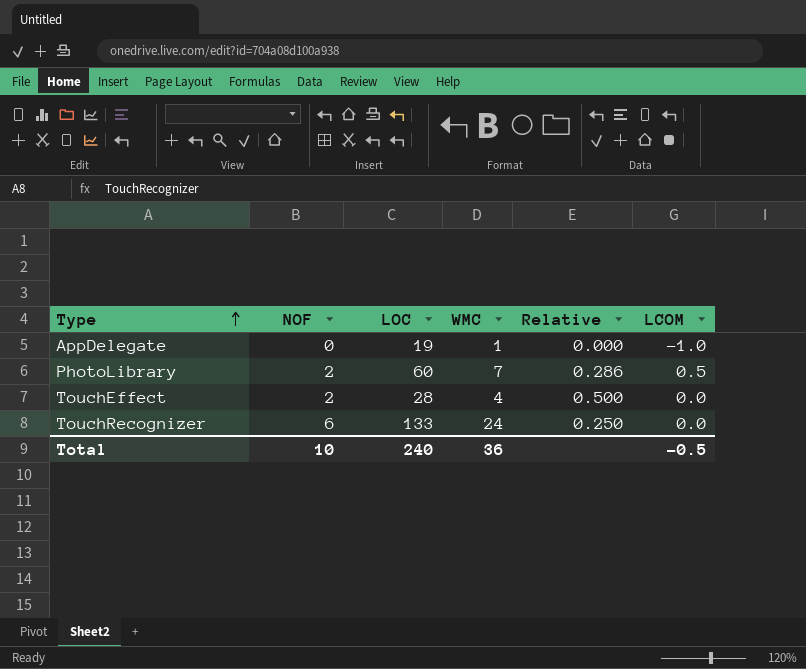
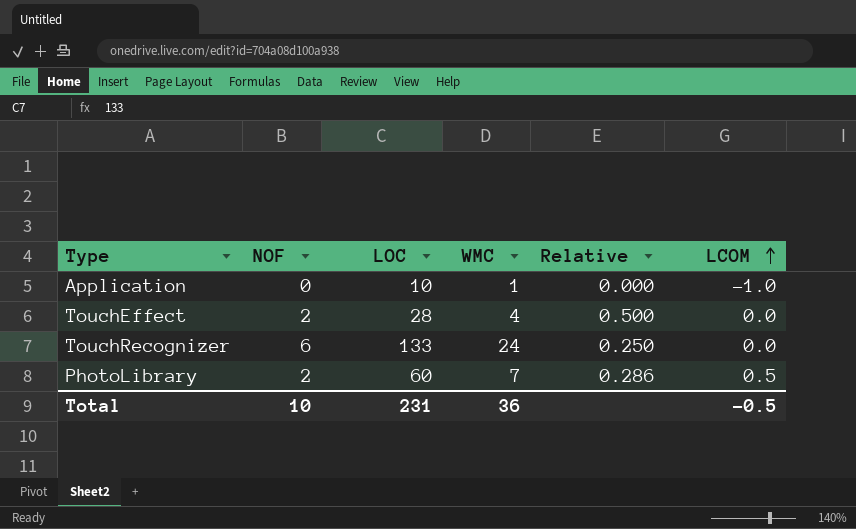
row order: Type ascending -> LCOM ascending
row AppDelegate: 0 | 19 | 1 | 0.000 | -1.0 -> none
row Application: none -> 0 | 10 | 1 | 0.000 | -1.0
Total | LOC: 240 -> 231

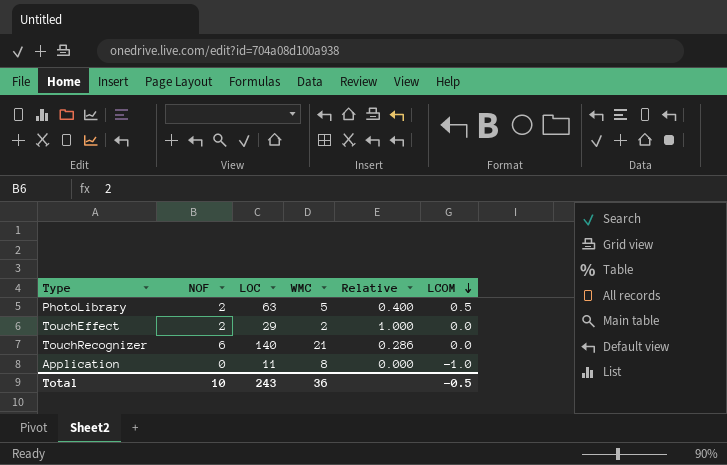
row order: LCOM ascending -> LCOM descending
PhotoLibrary | LOC: 60 -> 63
PhotoLibrary | WMC: 7 -> 5
PhotoLibrary | Relative: 0.286 -> 0.400
TouchEffect | LOC: 28 -> 29
TouchEffect | WMC: 4 -> 2
TouchEffect | Relative: 0.500 -> 1.000
TouchRecognizer | LOC: 133 -> 140
TouchRecognizer | WMC: 24 -> 21
TouchRecognizer | Relative: 0.250 -> 0.286
Application | LOC: 10 -> 11
Application | WMC: 1 -> 8
Total | LOC: 231 -> 243

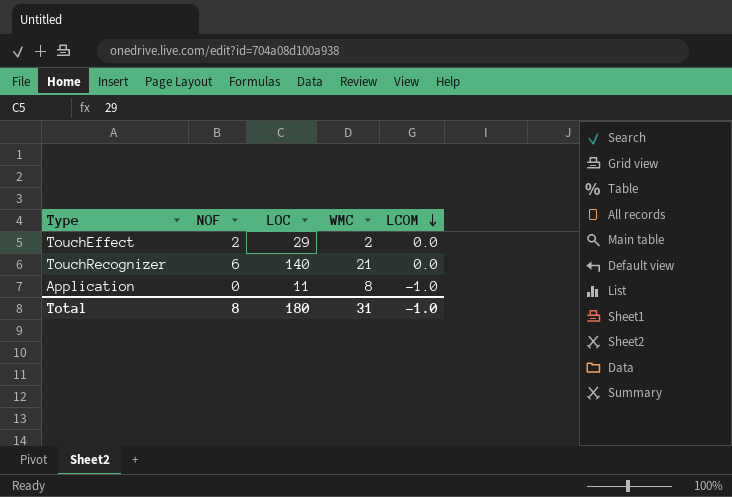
column Relative | formula: [NOF] / [WMC] -> none
row PhotoLibrary: 2 | 63 | 5 | 0.400 | 0.5 -> none
Total | NOF: 10 -> 8
Total | LOC: 243 -> 180
Total | WMC: 36 -> 31
Total | LCOM: -0.5 -> -1.0

